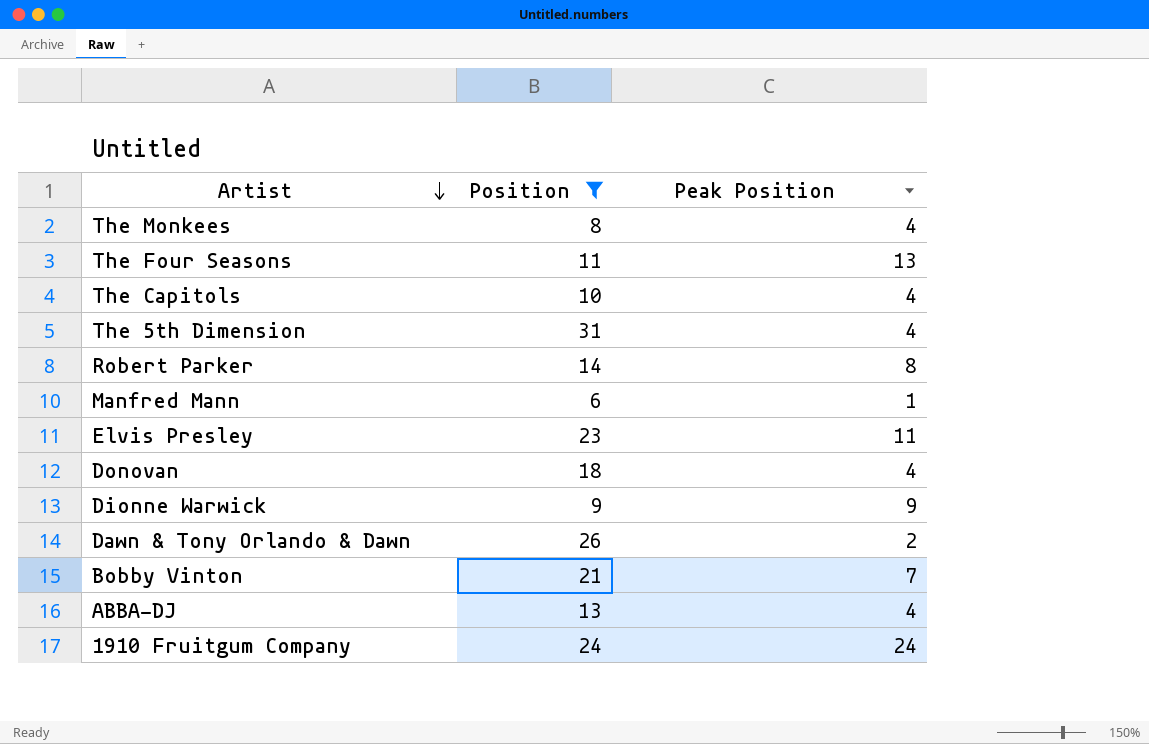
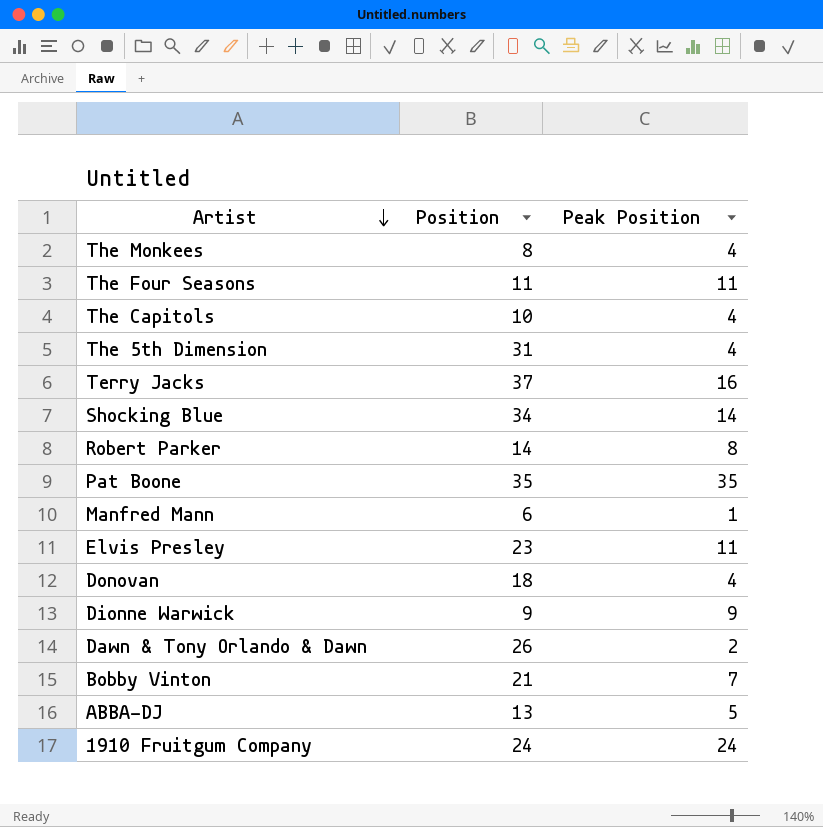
filter: Position <= 31 -> none
The Four Seasons | Peak Position: 13 -> 11
ABBA-DJ | Peak Position: 4 -> 5

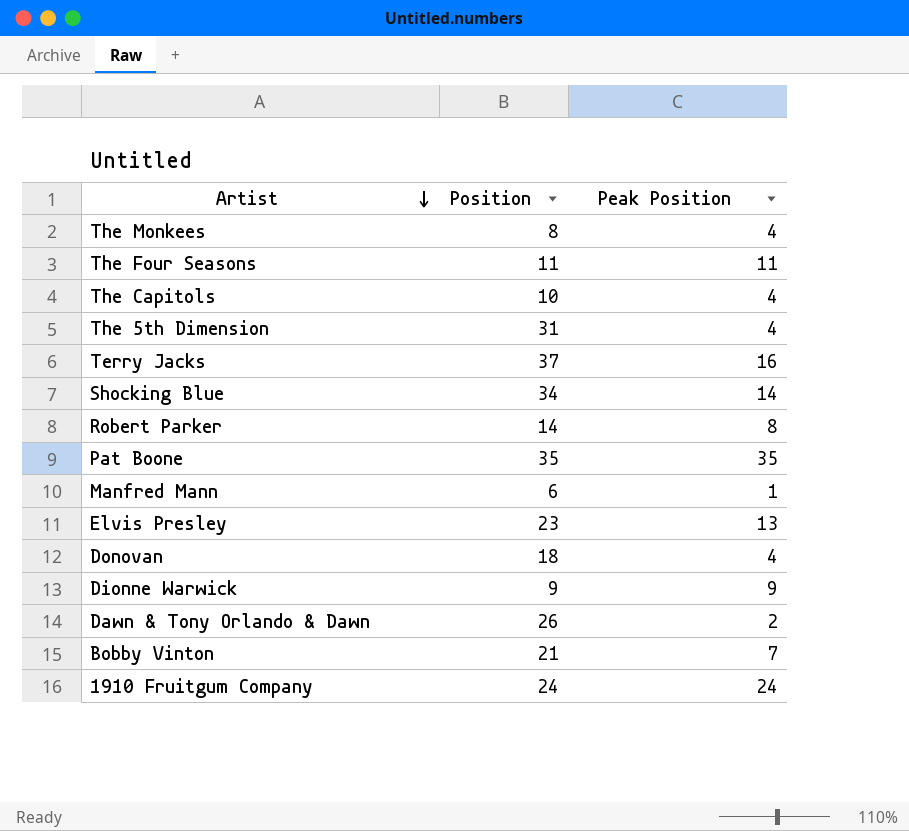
row ABBA-DJ: 13 | 5 -> none
Elvis Presley | Peak Position: 11 -> 13

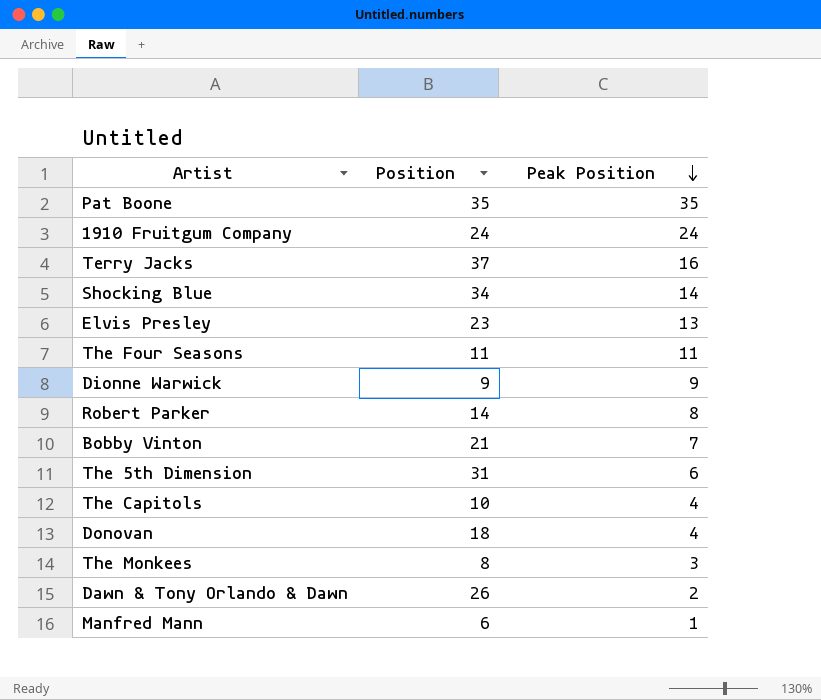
row order: Artist descending -> Peak Position descending
The 5th Dimension | Peak Position: 4 -> 6
The Monkees | Peak Position: 4 -> 3

